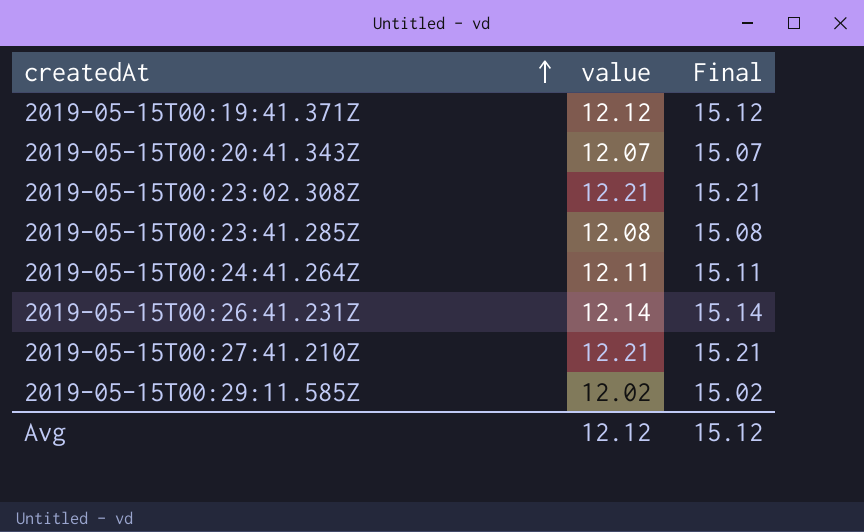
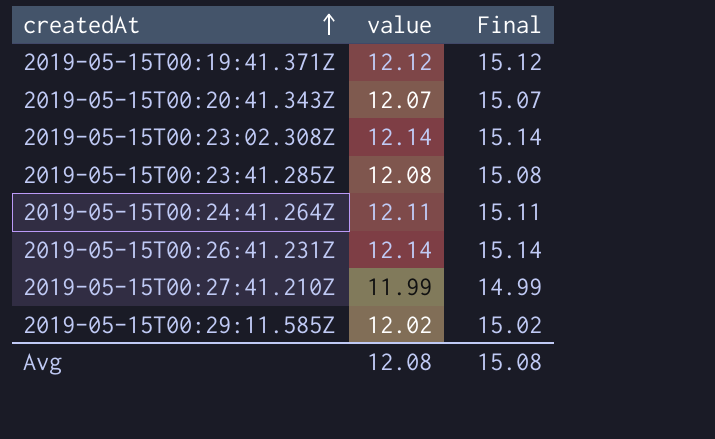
2019-05-15T00:23:02.308Z | value: 12.21 -> 12.14
2019-05-15T00:23:02.308Z | Final: 15.21 -> 15.14
2019-05-15T00:27:41.210Z | value: 12.21 -> 11.99
2019-05-15T00:27:41.210Z | Final: 15.21 -> 14.99
Avg | value: 12.12 -> 12.08
Avg | Final: 15.12 -> 15.08

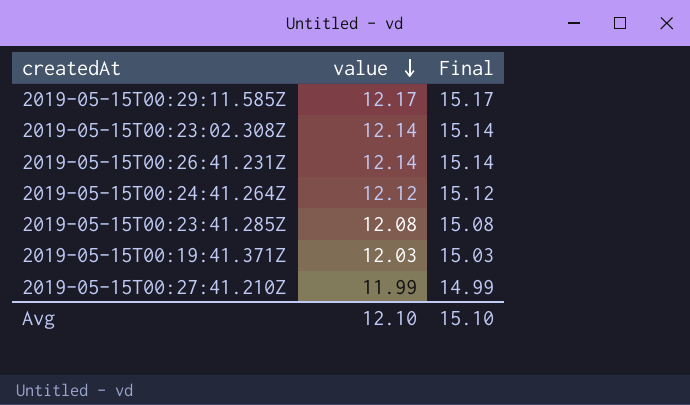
row order: createdAt ascending -> value descending
row 2019-05-15T00:20:41.343Z: 12.07 | 15.07 -> none
2019-05-15T00:29:11.585Z | value: 12.02 -> 12.17
2019-05-15T00:29:11.585Z | Final: 15.02 -> 15.17
2019-05-15T00:24:41.264Z | value: 12.11 -> 12.12
2019-05-15T00:24:41.264Z | Final: 15.11 -> 15.12
2019-05-15T00:19:41.371Z | value: 12.12 -> 12.03
2019-05-15T00:19:41.371Z | Final: 15.12 -> 15.03
Avg | value: 12.08 -> 12.10
Avg | Final: 15.08 -> 15.10

